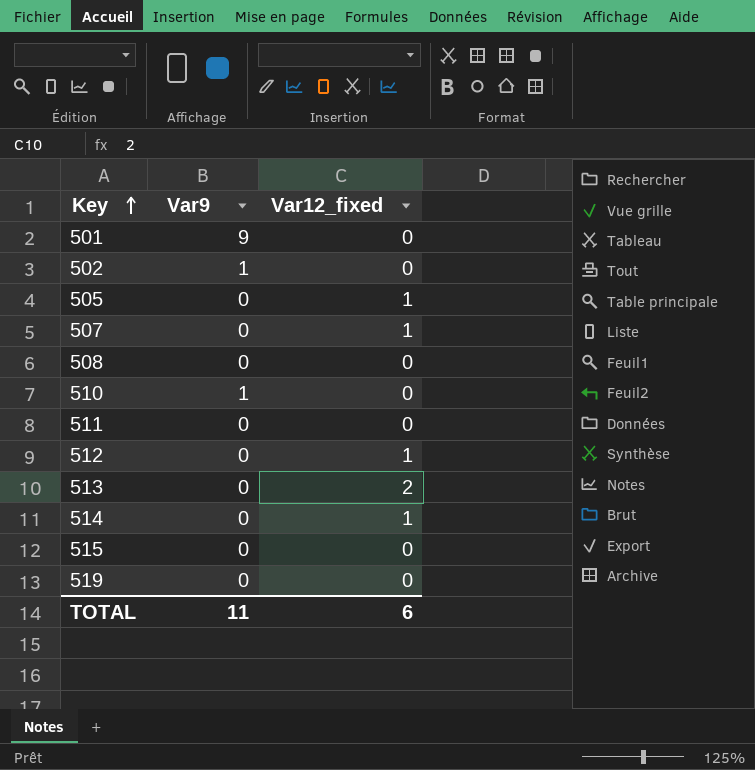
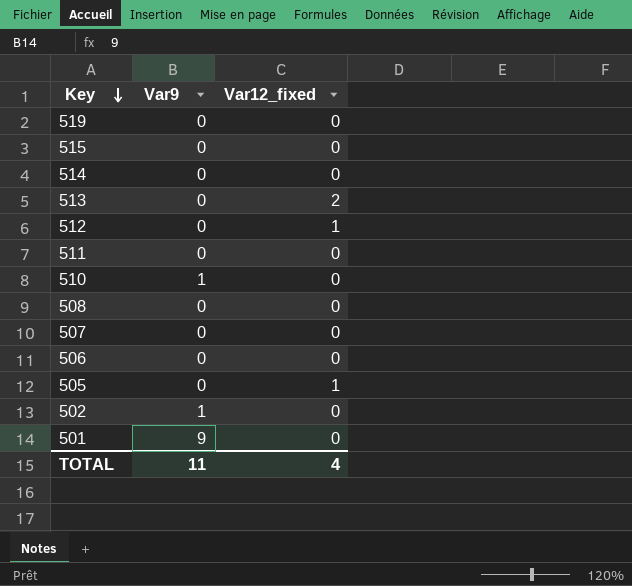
row order: Key ascending -> Key descending
514 | Var12_fixed: 1 -> 0
507 | Var12_fixed: 1 -> 0
row 506: none -> 0 | 0
TOTAL | Var12_fixed: 6 -> 4

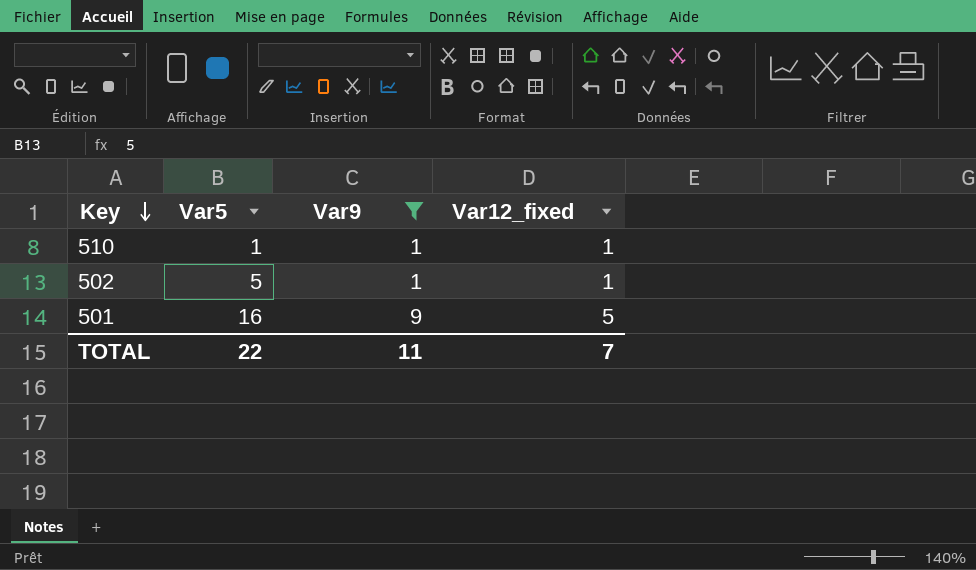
filter: none -> Var9 != 0
column Var5 | position: none -> 2
510 | Var12_fixed: 0 -> 1
502 | Var12_fixed: 0 -> 1
501 | Var12_fixed: 0 -> 5
TOTAL | Var12_fixed: 4 -> 7

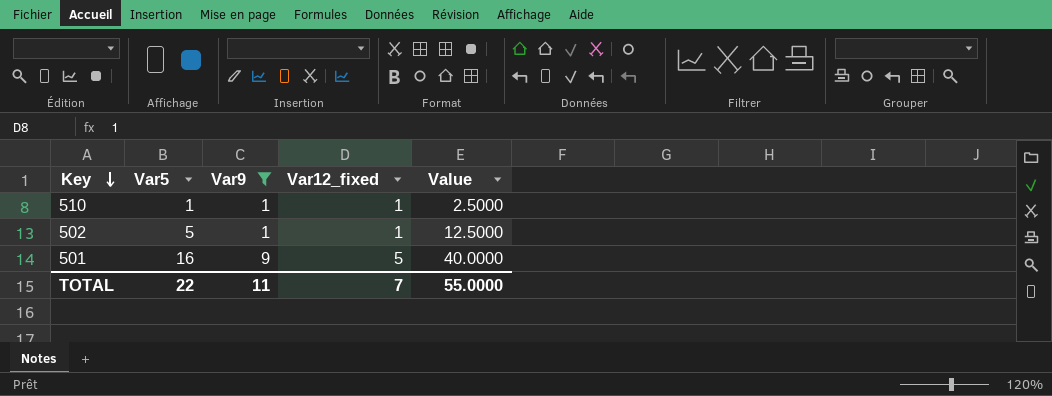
column Value | formula: none -> [Var5] * 2.5

